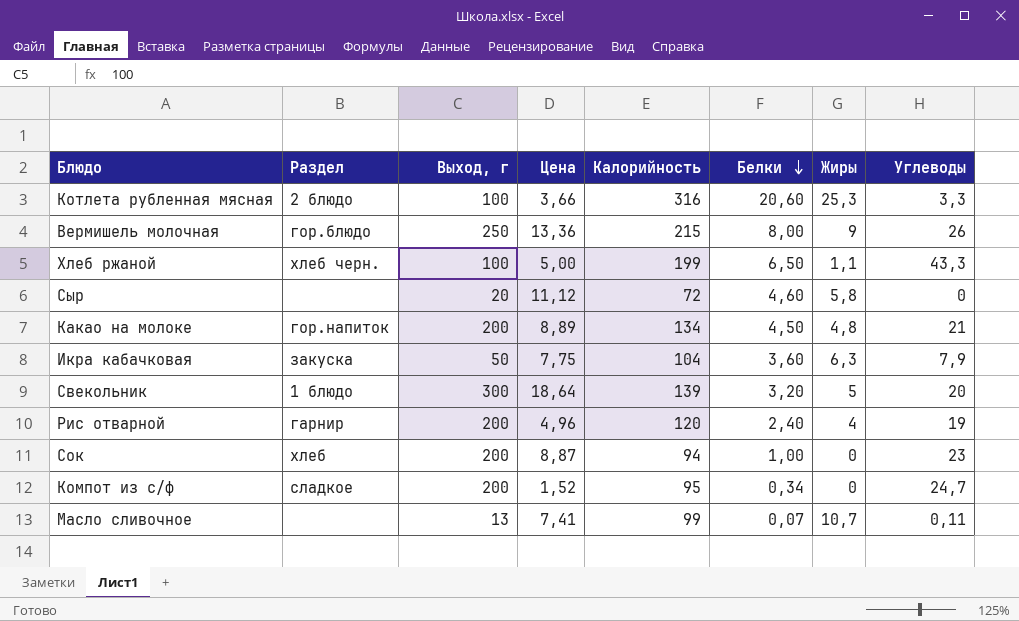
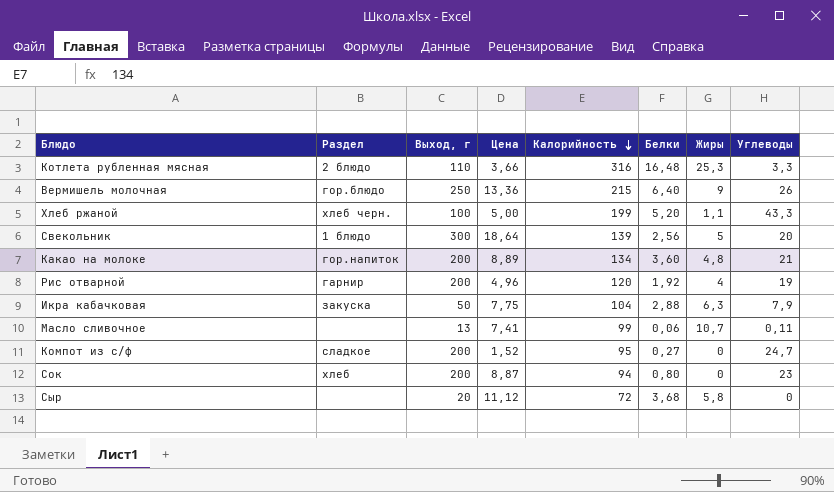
row order: Белки descending -> Калорийность descending
Котлета рубленная мясная | Выход, г: 100 -> 110
Котлета рубленная мясная | Белки: 20,60 -> 16,48
Вермишель молочная | Белки: 8,00 -> 6,40
Хлеб ржаной | Белки: 6,50 -> 5,20
Свекольник | Белки: 3,20 -> 2,56
Какао на молоке | Белки: 4,50 -> 3,60
Рис отварной | Белки: 2,40 -> 1,92
Икра кабачковая | Белки: 3,60 -> 2,88
Масло сливочное | Белки: 0,07 -> 0,06
Компот из с/ф | Белки: 0,34 -> 0,27
Сок | Белки: 1,00 -> 0,80
Сыр | Белки: 4,60 -> 3,68

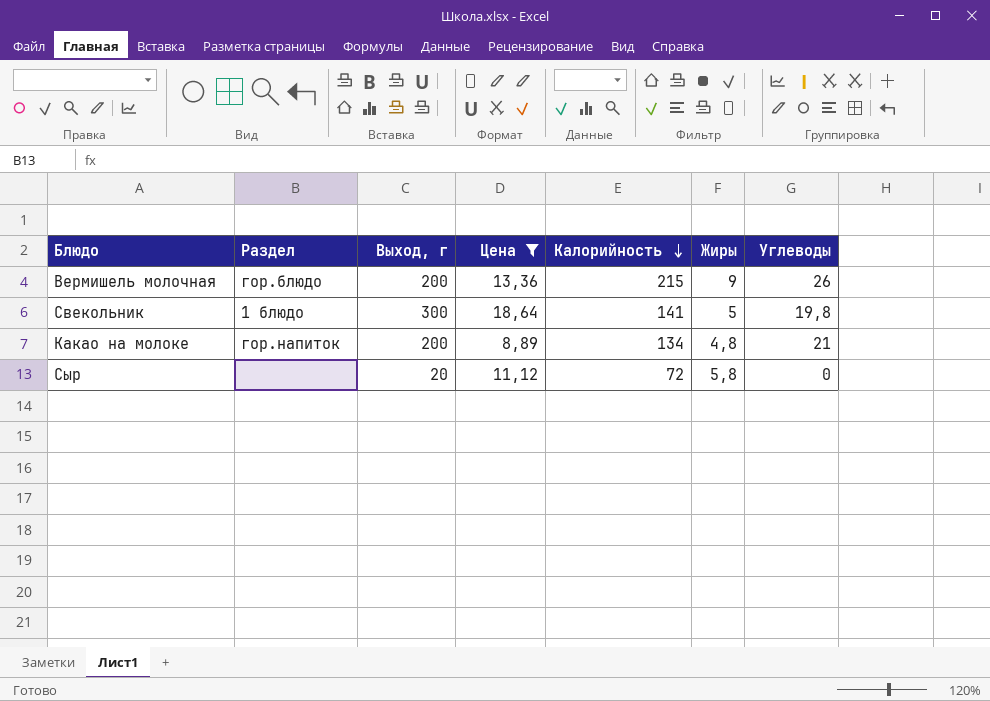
filter: none -> Цена >= 8,89
column Белки | position: 6 -> none
Вермишель молочная | Выход, г: 250 -> 200
Свекольник | Калорийность: 139 -> 141
Свекольник | Углеводы: 20 -> 19,8

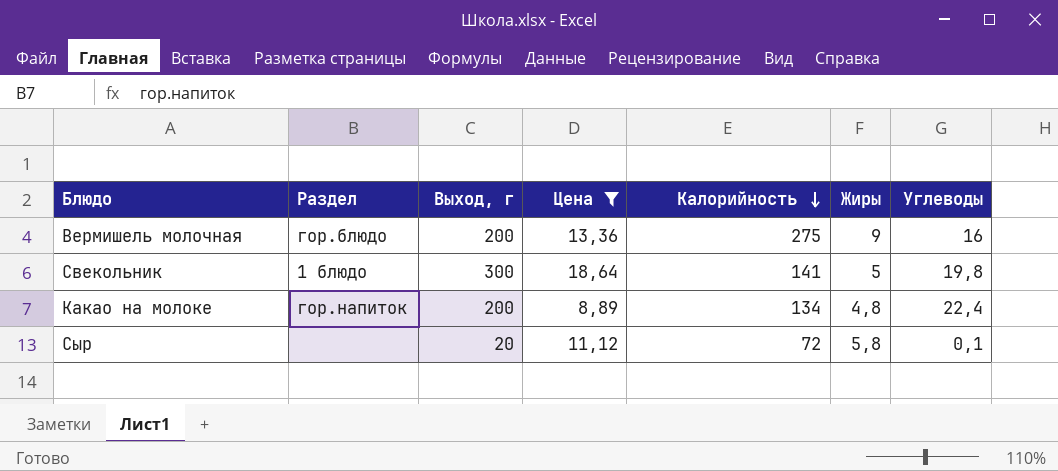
Вермишель молочная | Калорийность: 215 -> 275
Вермишель молочная | Углеводы: 26 -> 16
Какао на молоке | Углеводы: 21 -> 22,4
Сыр | Углеводы: 0 -> 0,1

